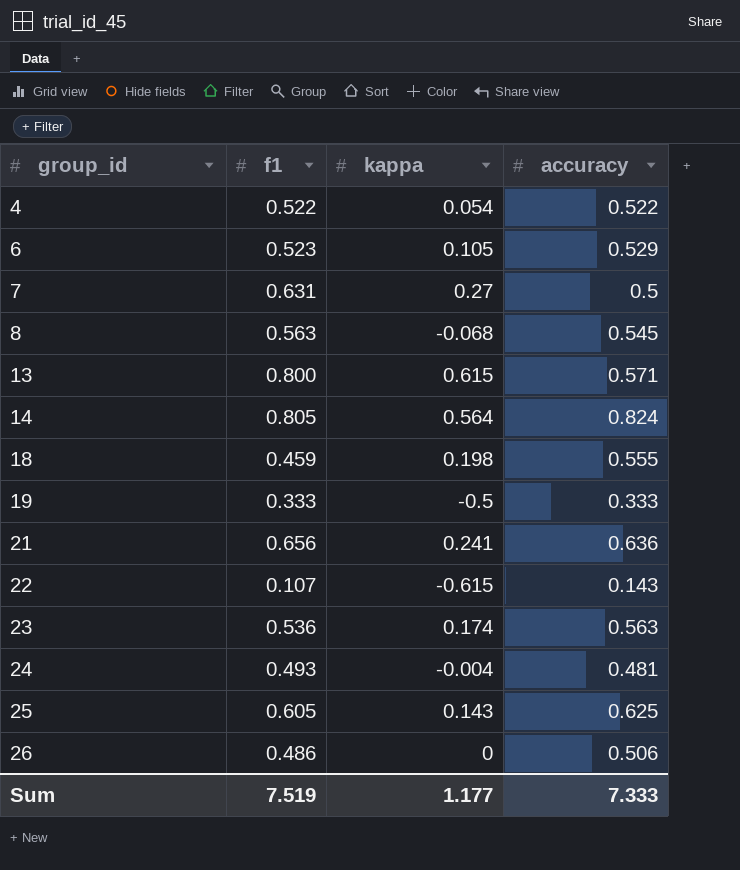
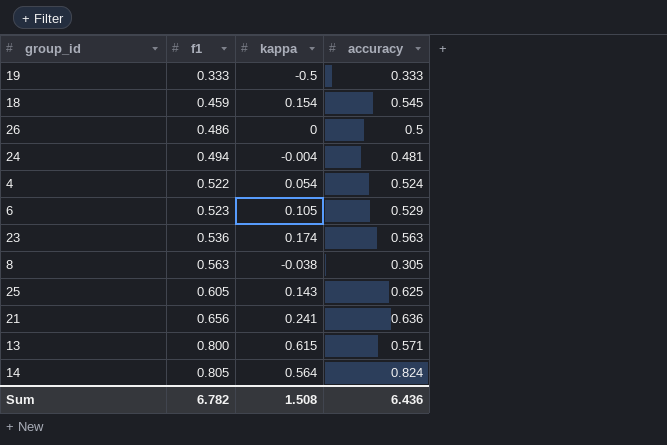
row order: group_id ascending -> f1 ascending
row 7: 0.631 | 0.27 | 0.5 -> none
row 22: 0.107 | -0.615 | 0.143 -> none
18 | kappa: 0.198 -> 0.154
18 | accuracy: 0.555 -> 0.545
26 | accuracy: 0.506 -> 0.5
24 | f1: 0.493 -> 0.494
4 | accuracy: 0.522 -> 0.524
8 | kappa: -0.068 -> -0.038
8 | accuracy: 0.545 -> 0.305
Sum | f1: 7.519 -> 6.782
Sum | kappa: 1.177 -> 1.508
Sum | accuracy: 7.333 -> 6.436

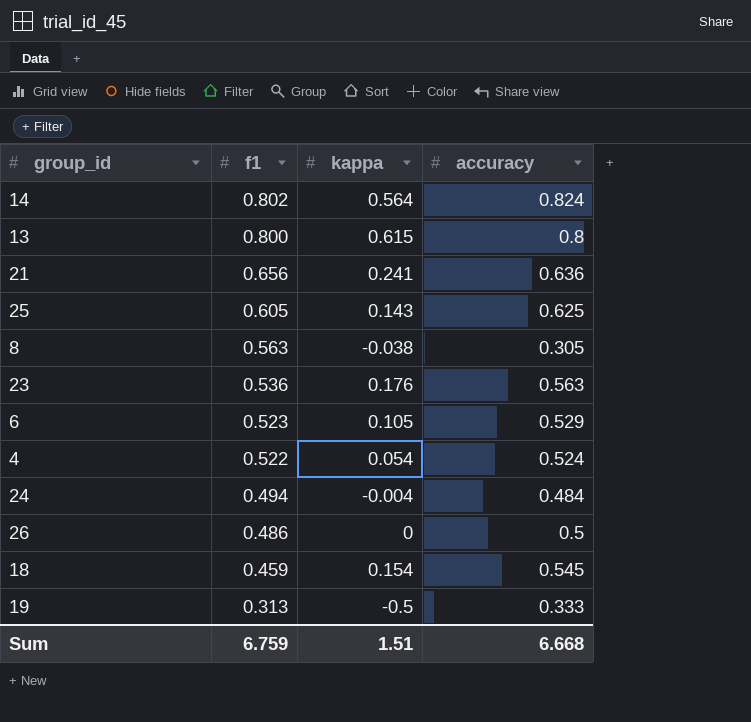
row order: f1 ascending -> f1 descending
14 | f1: 0.805 -> 0.802
13 | accuracy: 0.571 -> 0.8
23 | kappa: 0.174 -> 0.176
24 | accuracy: 0.481 -> 0.484
19 | f1: 0.333 -> 0.313
Sum | f1: 6.782 -> 6.759
Sum | kappa: 1.508 -> 1.51
Sum | accuracy: 6.436 -> 6.668

